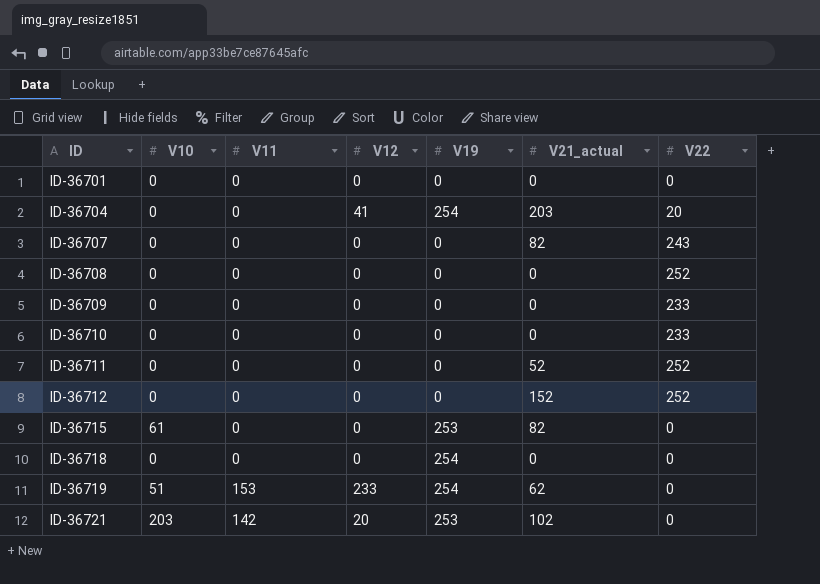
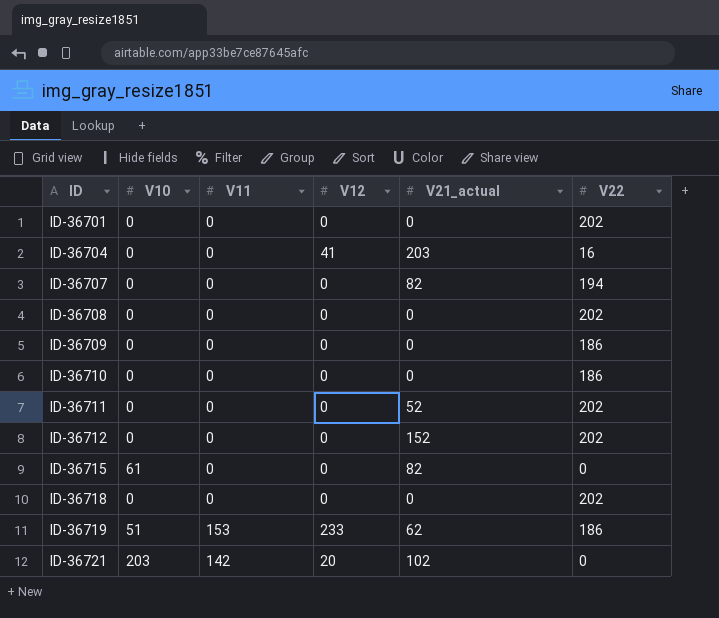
column V19 | position: 5 -> none
ID-36701 | V22: 0 -> 202
ID-36704 | V22: 20 -> 16
ID-36707 | V22: 243 -> 194
ID-36708 | V22: 252 -> 202
ID-36709 | V22: 233 -> 186
ID-36710 | V22: 233 -> 186
ID-36711 | V22: 252 -> 202
ID-36712 | V22: 252 -> 202
ID-36718 | V22: 0 -> 202
ID-36719 | V22: 0 -> 186

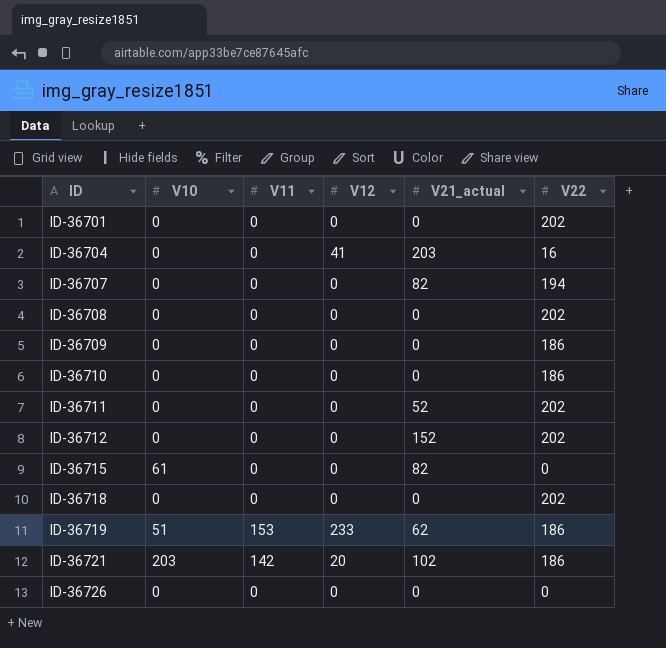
ID-36721 | V22: 0 -> 186
row ID-36726: none -> 0 | 0 | 0 | 0 | 0

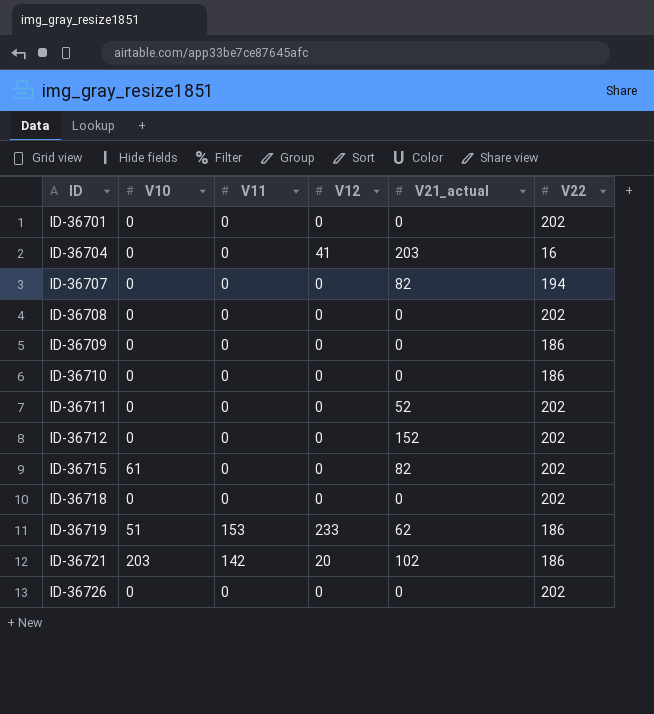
ID-36715 | V22: 0 -> 202
ID-36726 | V22: 0 -> 202

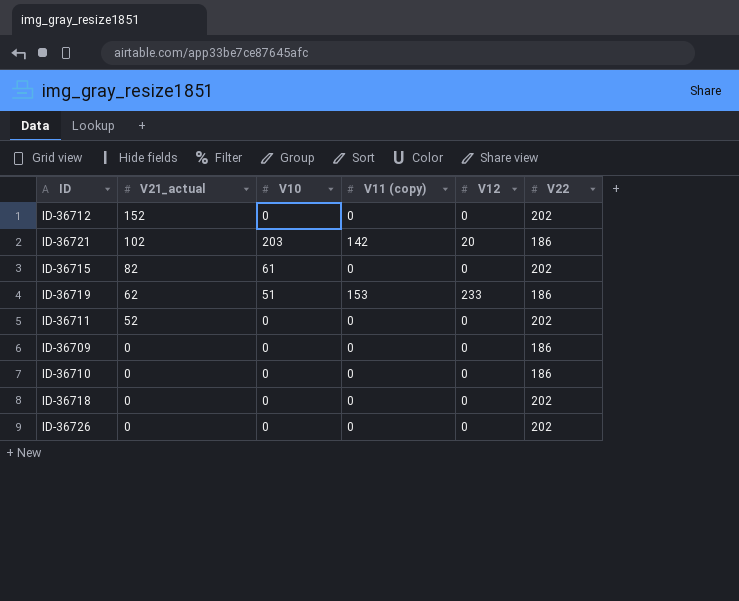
row order: ID ascending -> V21_actual descending
column V21_actual | position: 5 -> 2
column name: V11 -> V11 (copy)
row ID-36701: 0 | 0 | 0 | 0 | 202 -> none
row ID-36704: 0 | 0 | 41 | 203 | 16 -> none
row ID-36707: 0 | 0 | 0 | 82 | 194 -> none
row ID-36708: 0 | 0 | 0 | 0 | 202 -> none

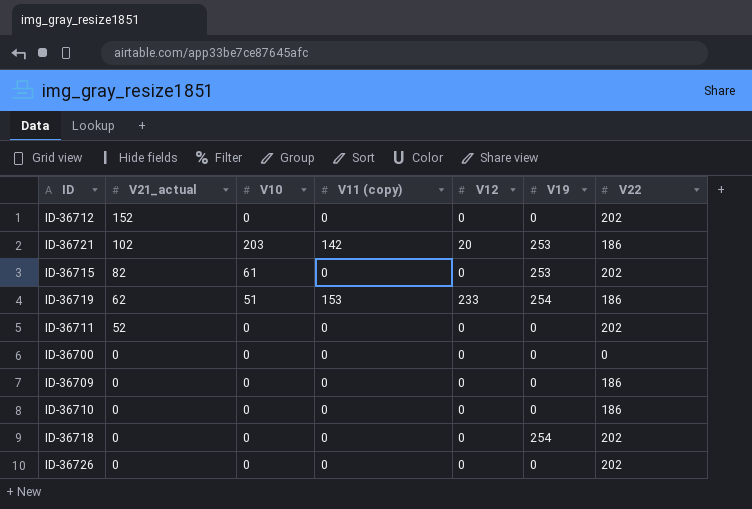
column V19 | position: none -> 6
row ID-36700: none -> 0 | 0 | 0 | 0 | 0 | 0

